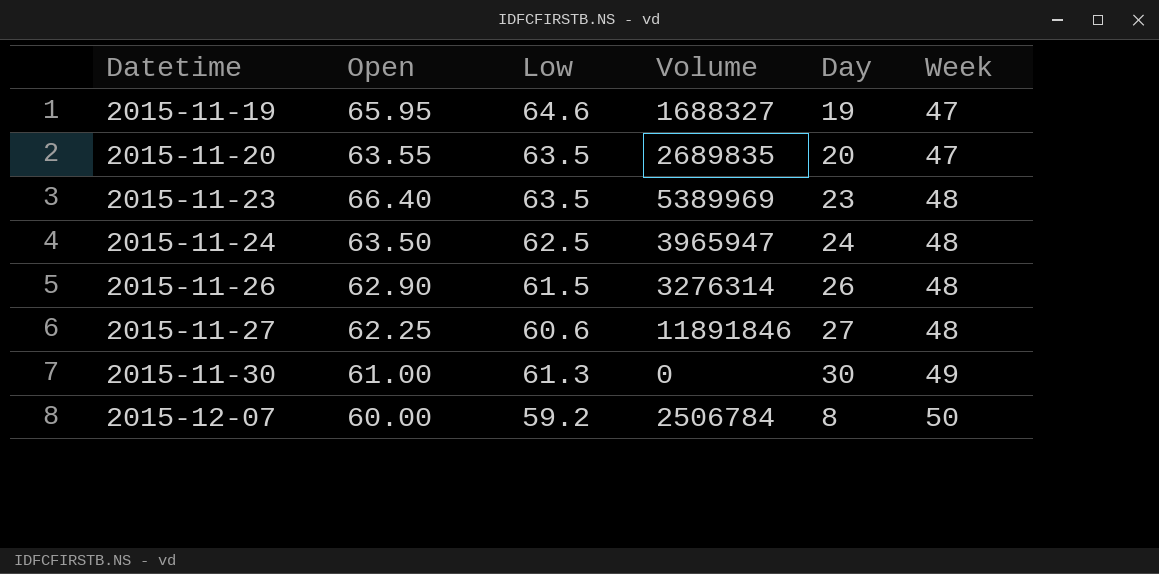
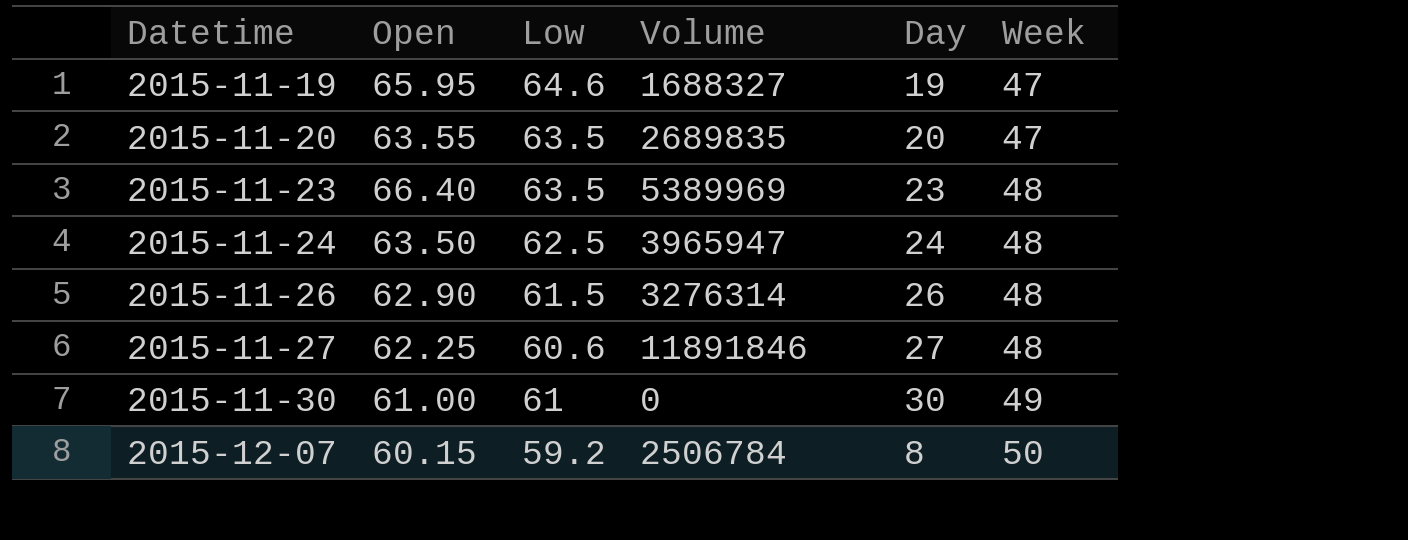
2015-11-30 | Low: 61.3 -> 61
2015-12-07 | Open: 60.00 -> 60.15

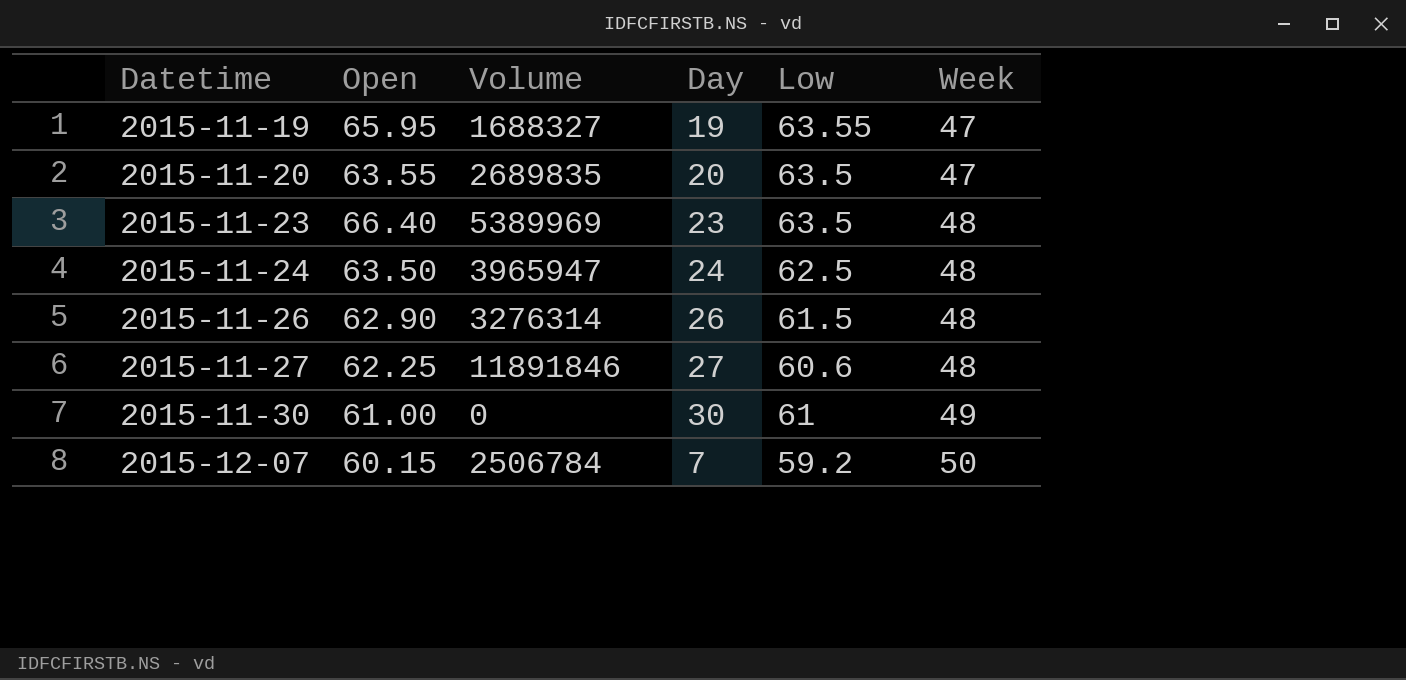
column Low | position: 3 -> 5
2015-11-19 | Low: 64.6 -> 63.55
2015-12-07 | Day: 8 -> 7

